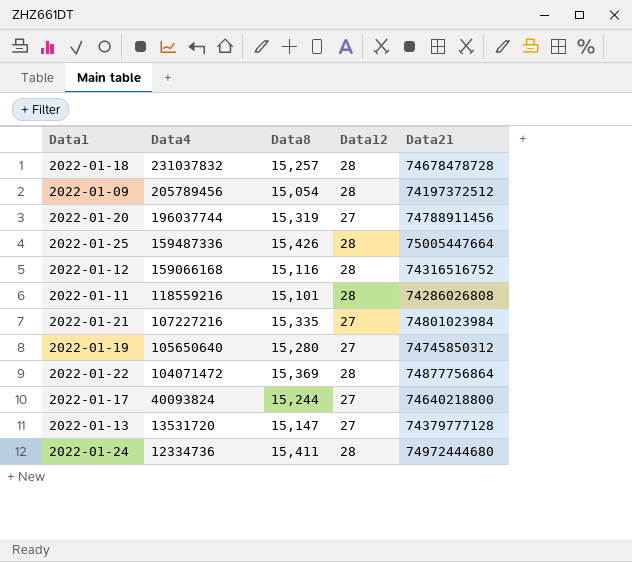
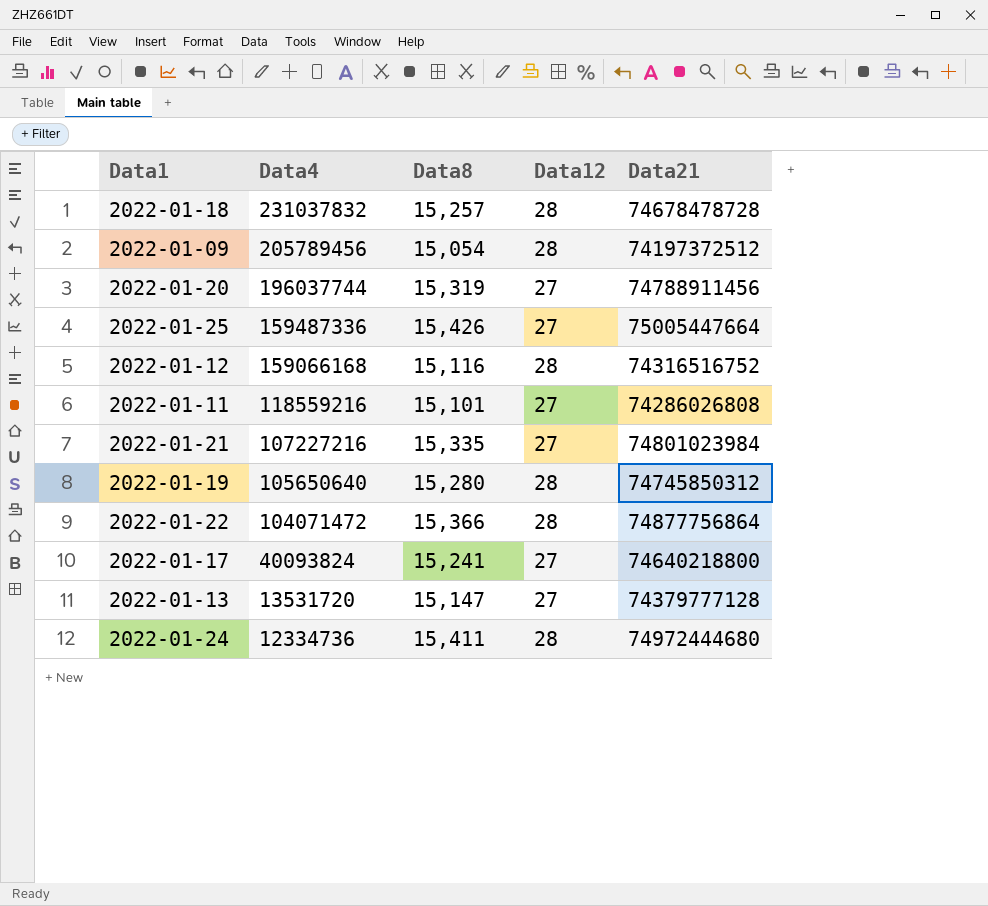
2022-01-25 | Data12: 28 -> 27
2022-01-11 | Data12: 28 -> 27
2022-01-19 | Data12: 27 -> 28
2022-01-22 | Data8: 15,369 -> 15,366
2022-01-17 | Data8: 15,244 -> 15,241

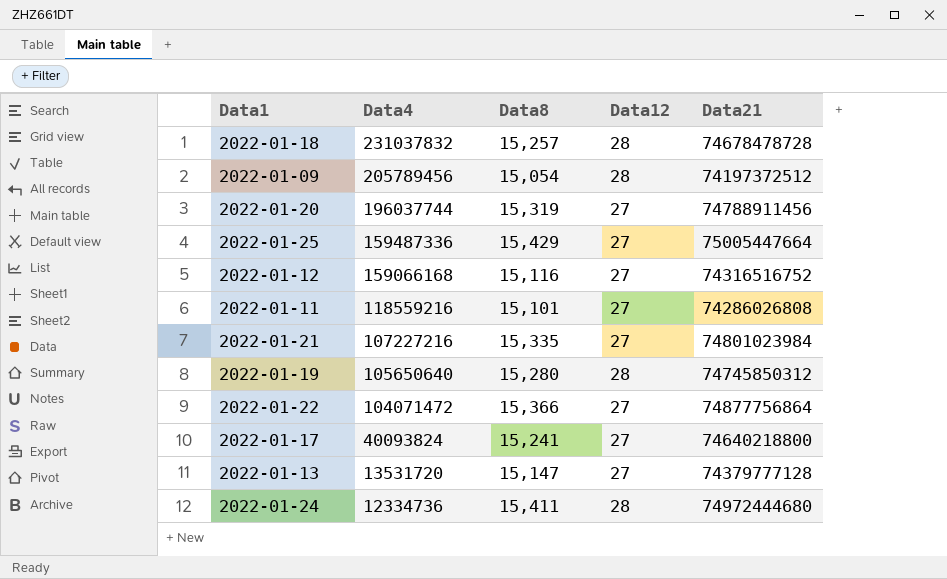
2022-01-25 | Data8: 15,426 -> 15,429
2022-01-12 | Data12: 28 -> 27
2022-01-22 | Data12: 28 -> 27

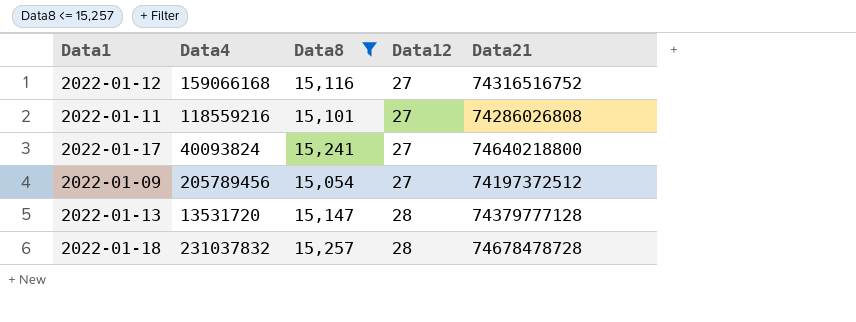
filter: none -> Data8 <= 15,257
row order: Data4 descending -> Data12 ascending
2022-01-09 | Data12: 28 -> 27
2022-01-13 | Data12: 27 -> 28

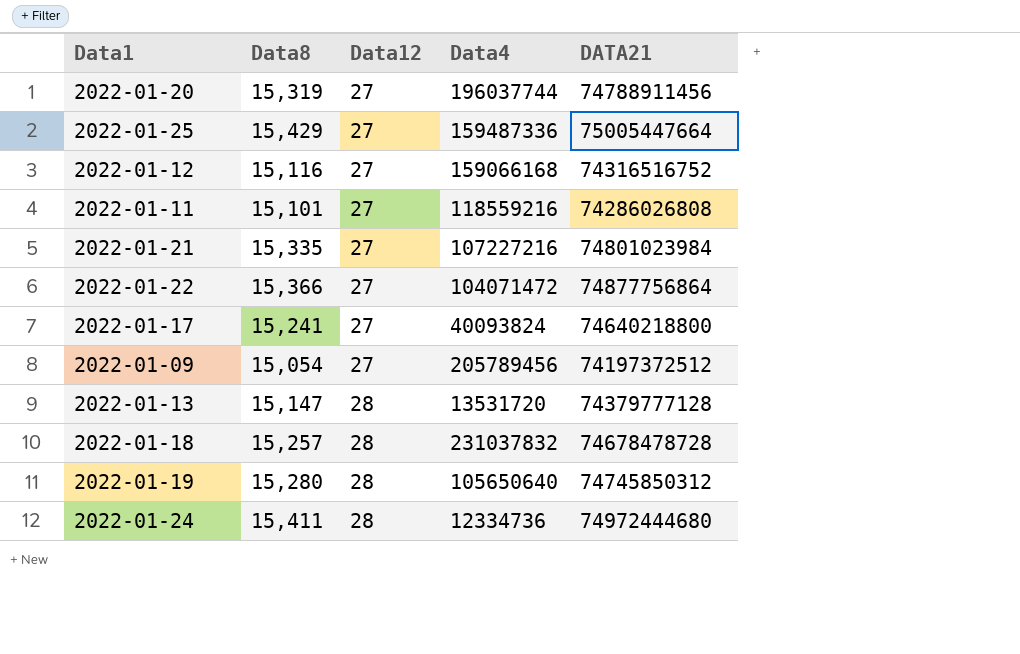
filter: Data8 <= 15,257 -> none
column Data4 | position: 2 -> 4
column name: Data21 -> DATA21

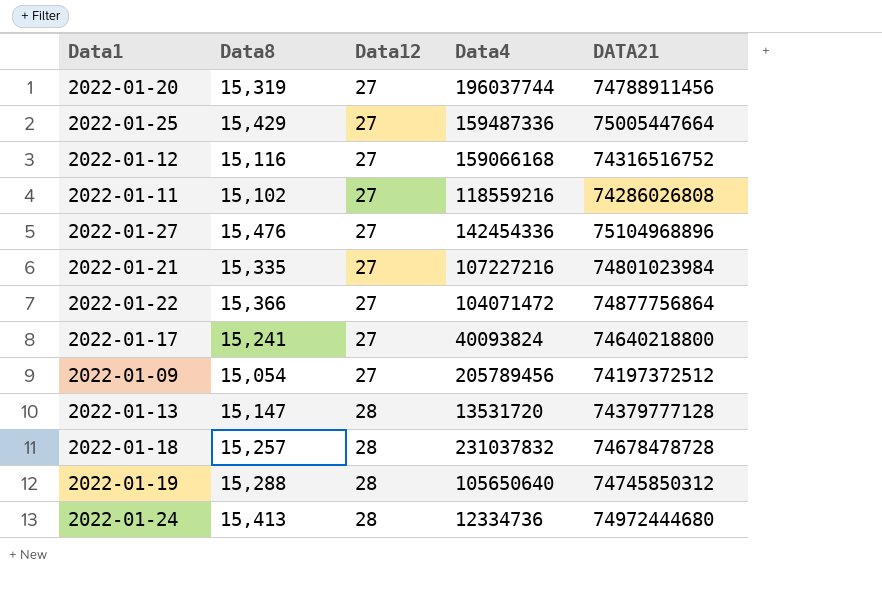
2022-01-11 | Data8: 15,101 -> 15,102
row 2022-01-27: none -> 15,476 | 27 | 142454336 | 75104968896
2022-01-19 | Data8: 15,280 -> 15,288
2022-01-24 | Data8: 15,411 -> 15,413

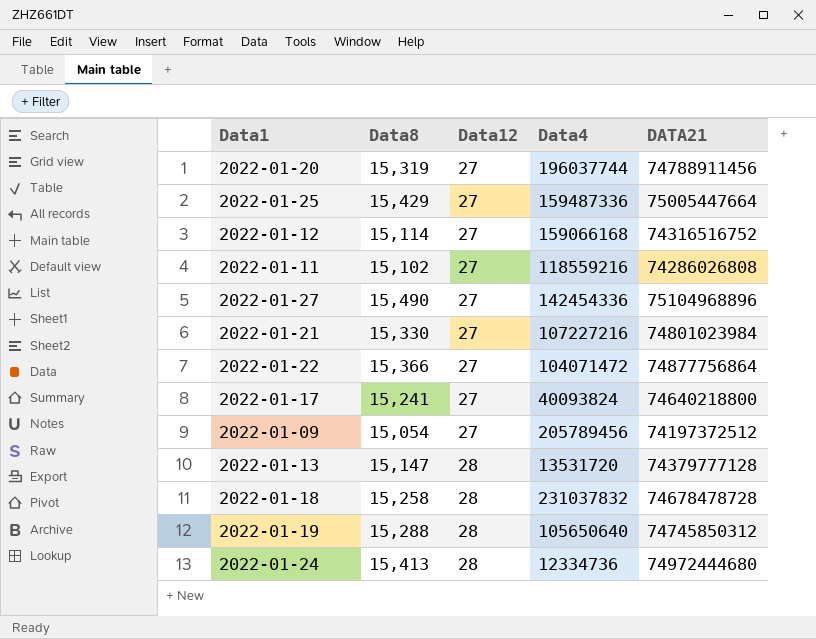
2022-01-12 | Data8: 15,116 -> 15,114
2022-01-27 | Data8: 15,476 -> 15,490
2022-01-21 | Data8: 15,335 -> 15,330
2022-01-18 | Data8: 15,257 -> 15,258

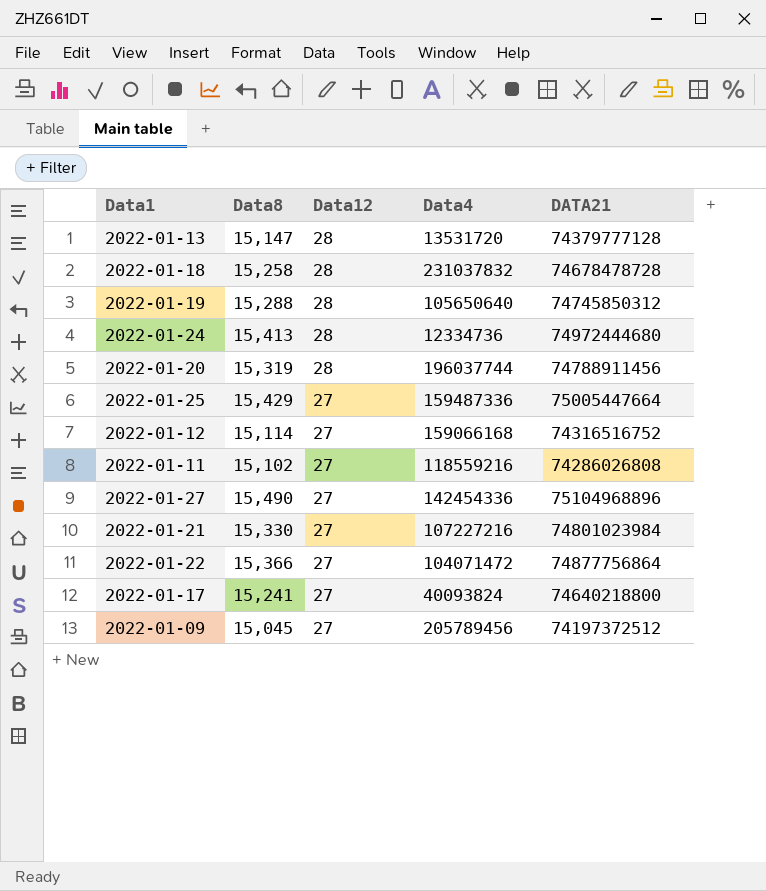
row order: Data12 ascending -> Data12 descending
2022-01-20 | Data12: 27 -> 28
2022-01-09 | Data8: 15,054 -> 15,045

